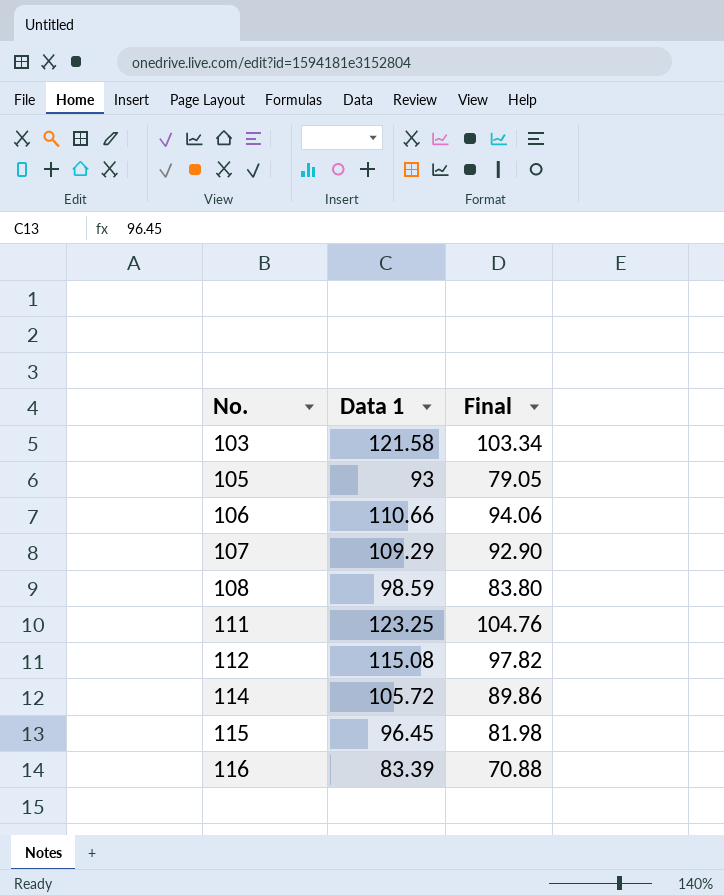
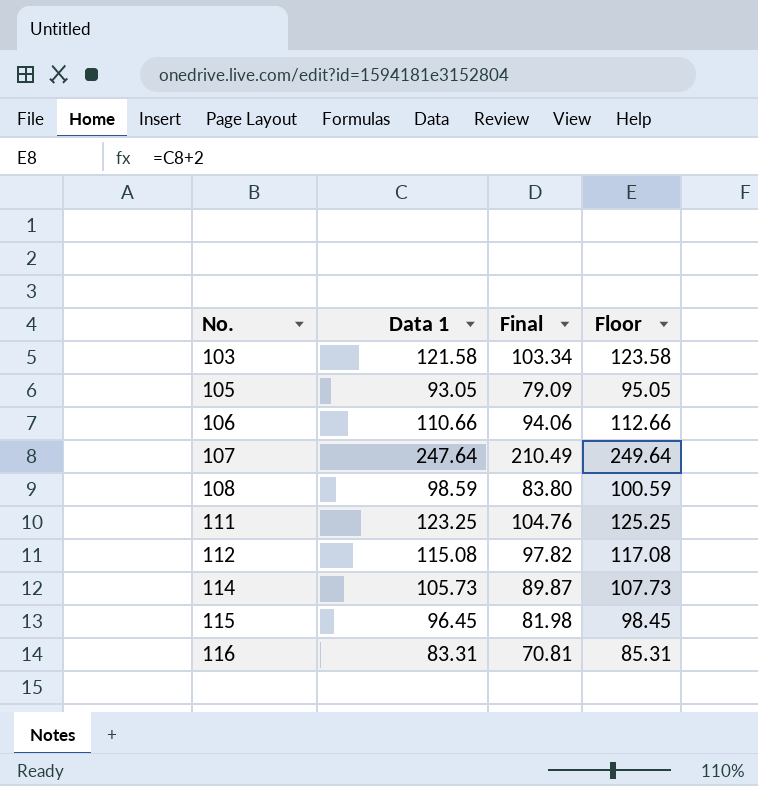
column Floor | formula: none -> [Data 1] + 2
105 | Data 1: 93 -> 93.05
105 | Final: 79.05 -> 79.09
107 | Data 1: 109.29 -> 247.64
107 | Final: 92.90 -> 210.49
114 | Data 1: 105.72 -> 105.73
114 | Final: 89.86 -> 89.87
116 | Data 1: 83.39 -> 83.31
116 | Final: 70.88 -> 70.81

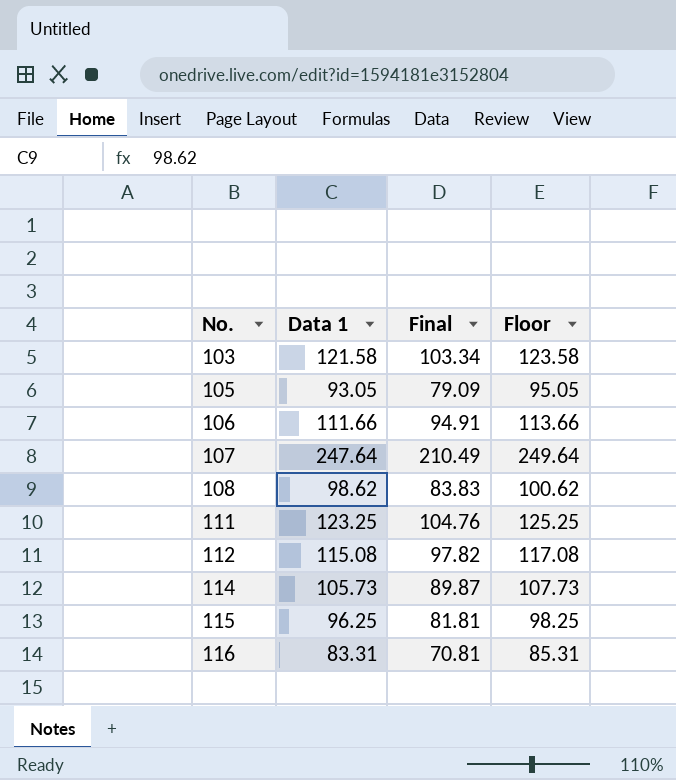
106 | Data 1: 110.66 -> 111.66
106 | Final: 94.06 -> 94.91
106 | Floor: 112.66 -> 113.66
108 | Data 1: 98.59 -> 98.62
108 | Final: 83.80 -> 83.83
108 | Floor: 100.59 -> 100.62
115 | Data 1: 96.45 -> 96.25
115 | Final: 81.98 -> 81.81
115 | Floor: 98.45 -> 98.25

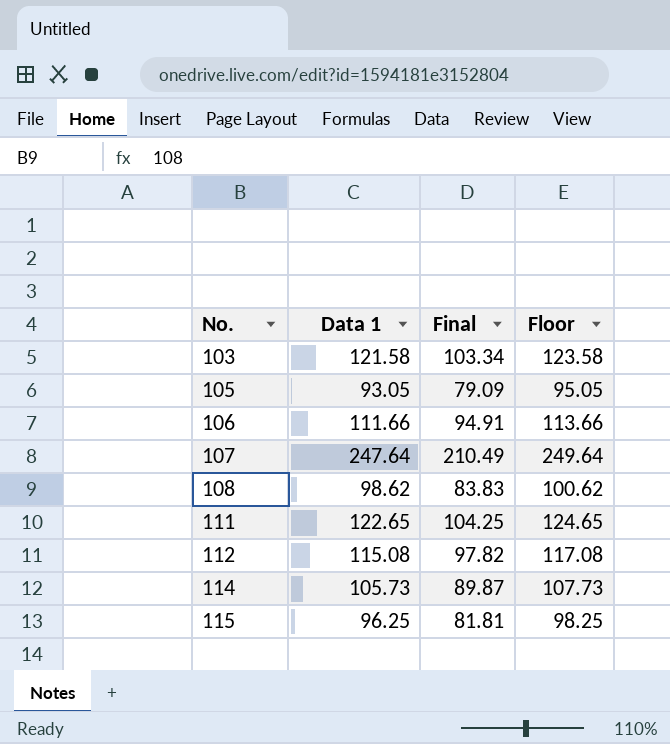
row 116: 83.31 | 70.81 | 85.31 -> none
111 | Data 1: 123.25 -> 122.65
111 | Final: 104.76 -> 104.25
111 | Floor: 125.25 -> 124.65

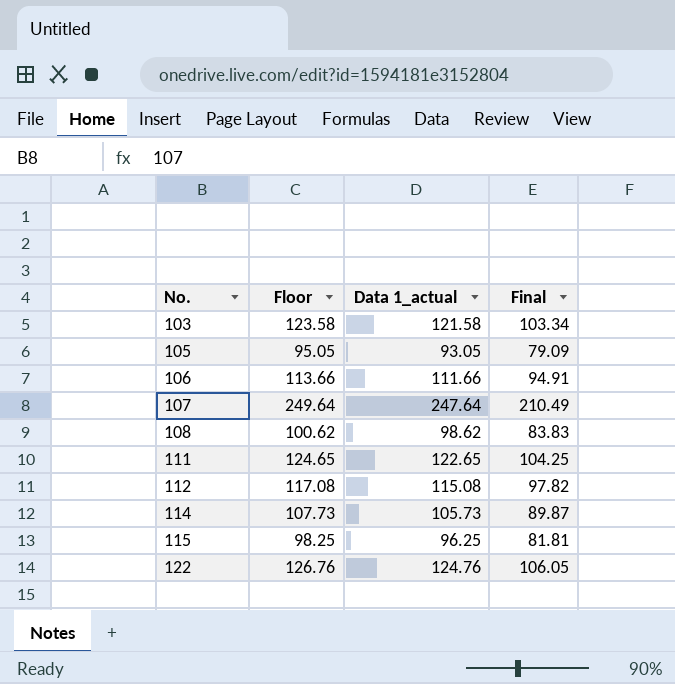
column Floor | position: 4 -> 2
column name: Data 1 -> Data 1_actual
row 122: none -> 126.76 | 124.76 | 106.05

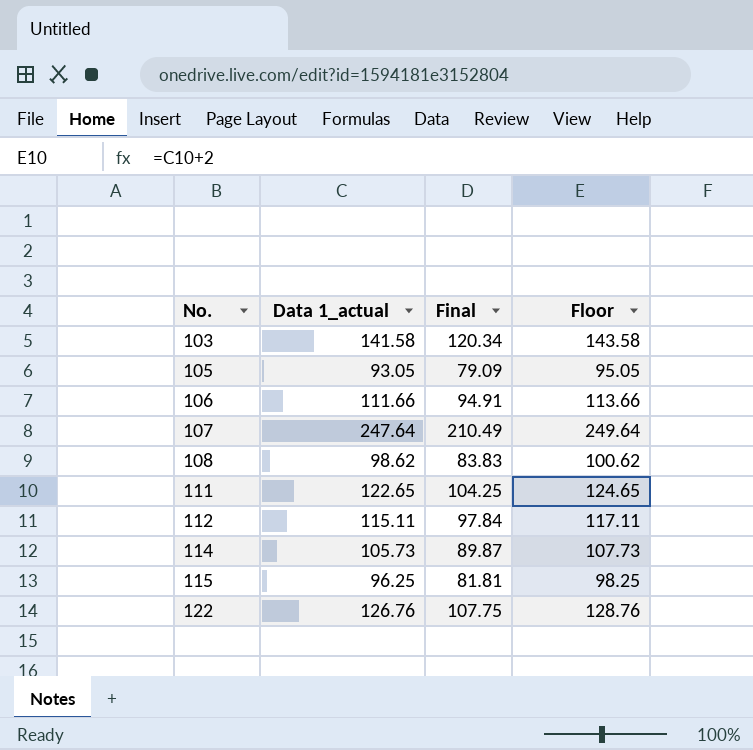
column Floor | position: 2 -> 4
103 | Data 1_actual: 121.58 -> 141.58
103 | Final: 103.34 -> 120.34
103 | Floor: 123.58 -> 143.58
112 | Data 1_actual: 115.08 -> 115.11
112 | Final: 97.82 -> 97.84
112 | Floor: 117.08 -> 117.11
122 | Data 1_actual: 124.76 -> 126.76
122 | Final: 106.05 -> 107.75
122 | Floor: 126.76 -> 128.76

